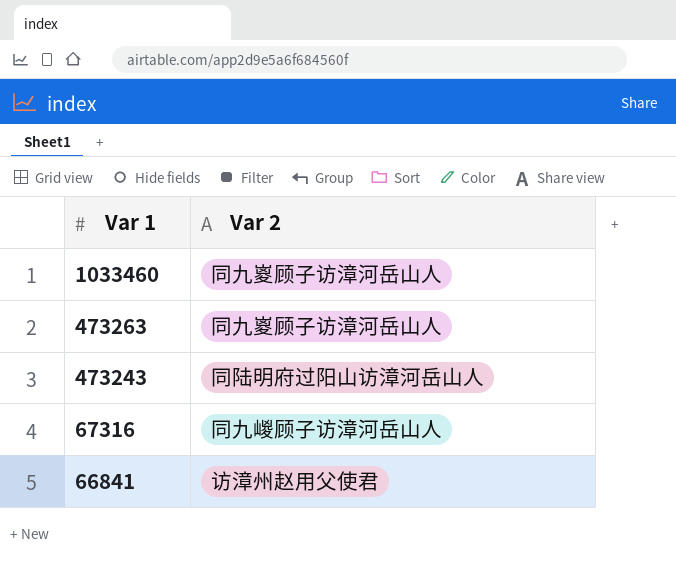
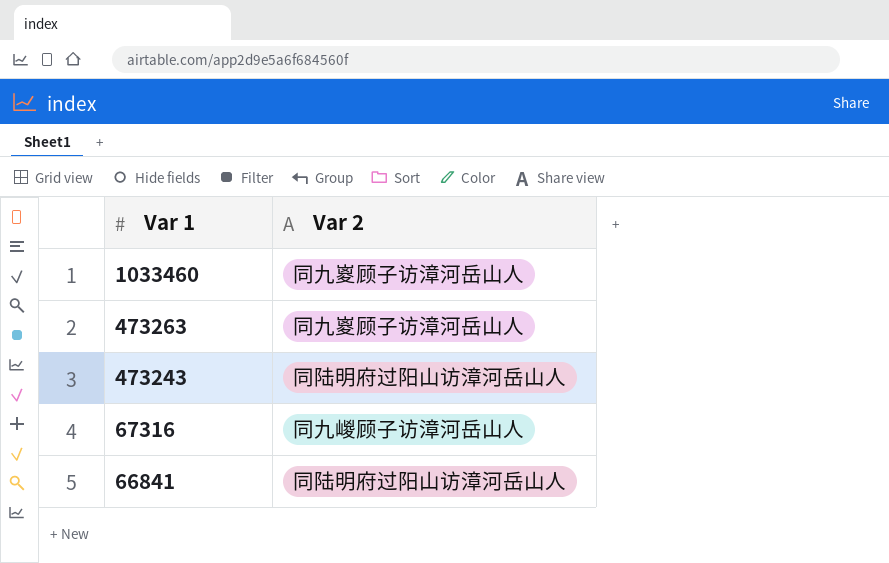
66841 | Var 2: 访漳州赵用父使君 -> 同陆明府过阳山访漳河岳山人

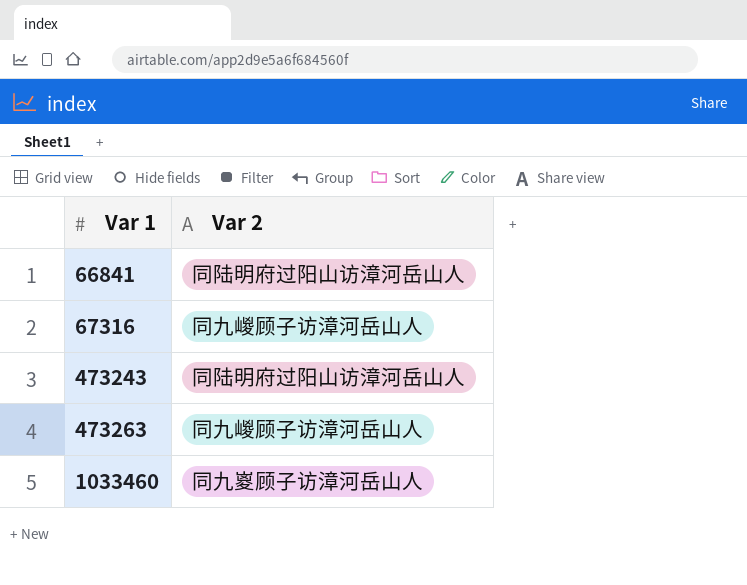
row order: Var 1 descending -> Var 1 ascending
473263 | Var 2: 同九嵏顾子访漳河岳山人 -> 同九嵕顾子访漳河岳山人

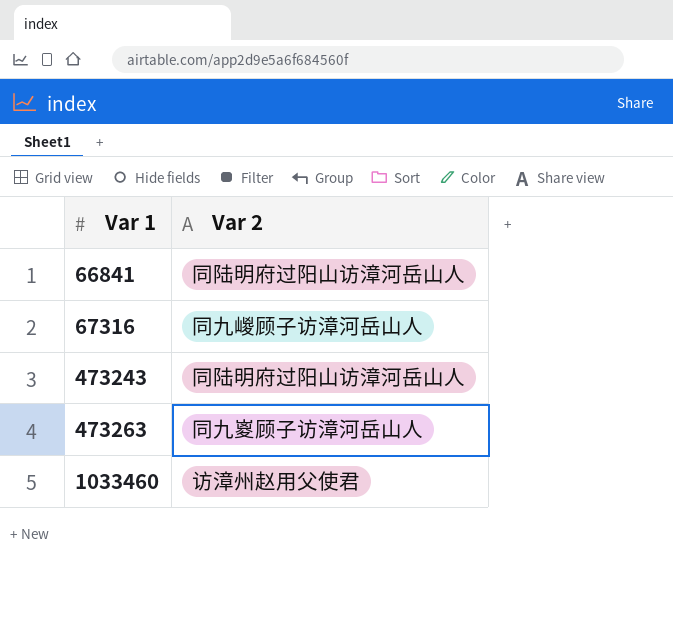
473263 | Var 2: 同九嵕顾子访漳河岳山人 -> 同九嵏顾子访漳河岳山人
1033460 | Var 2: 同九嵏顾子访漳河岳山人 -> 访漳州赵用父使君

